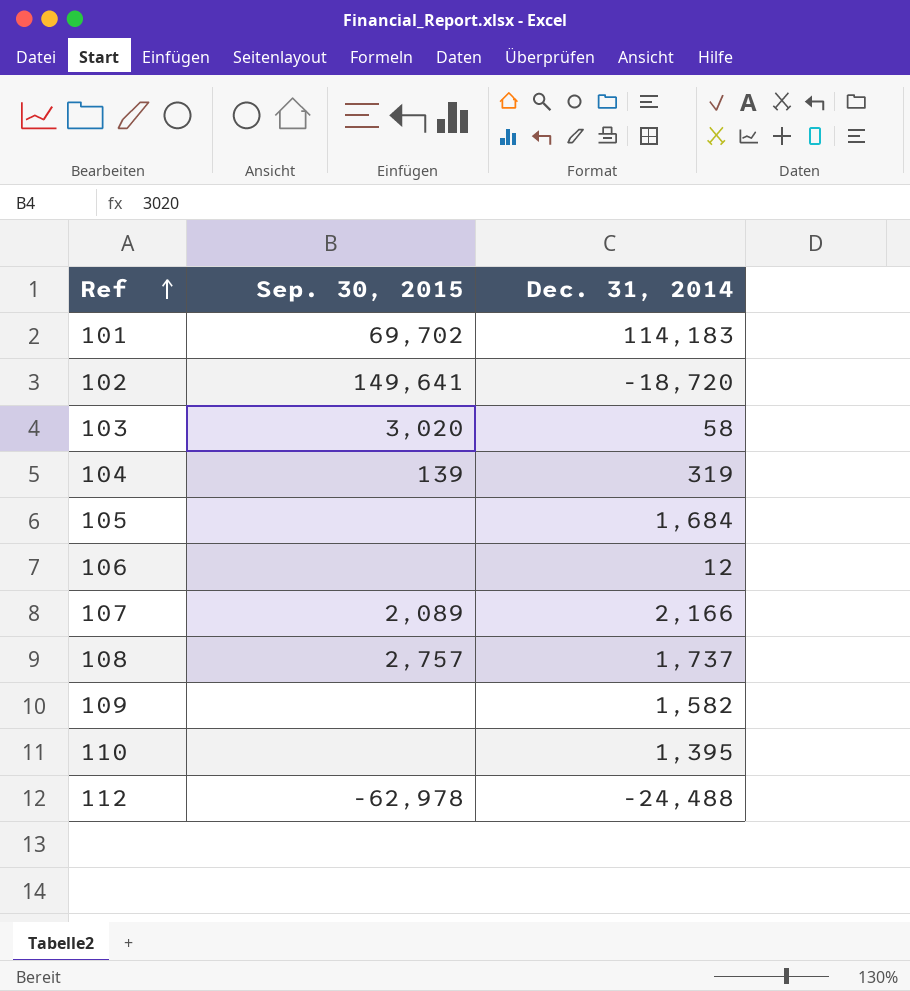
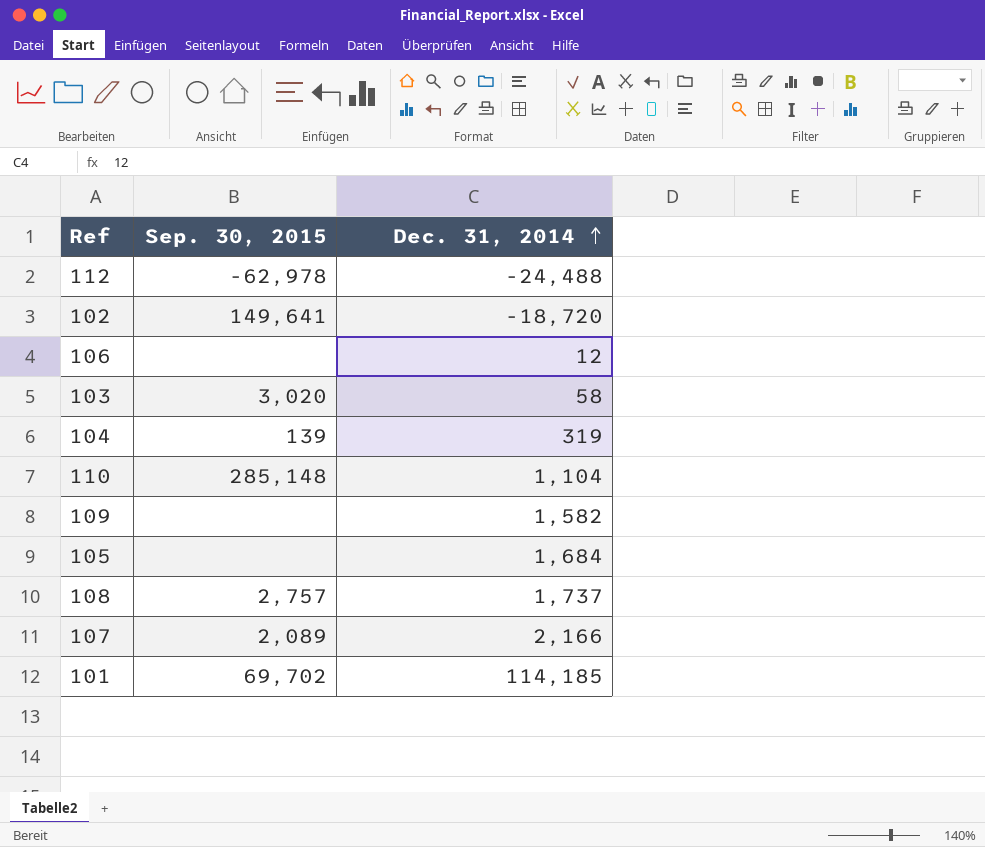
row order: Ref ascending -> Dec. 31, 2014 ascending
110 | Sep. 30, 2015: none -> 285,148
110 | Dec. 31, 2014: 1,395 -> 1,104
101 | Dec. 31, 2014: 114,183 -> 114,185

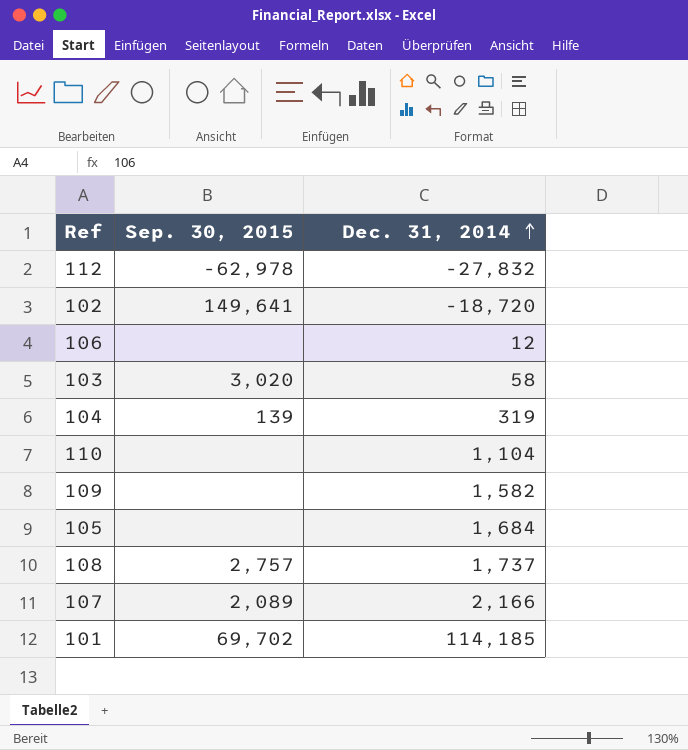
112 | Dec. 31, 2014: -24,488 -> -27,832
110 | Sep. 30, 2015: 285,148 -> none

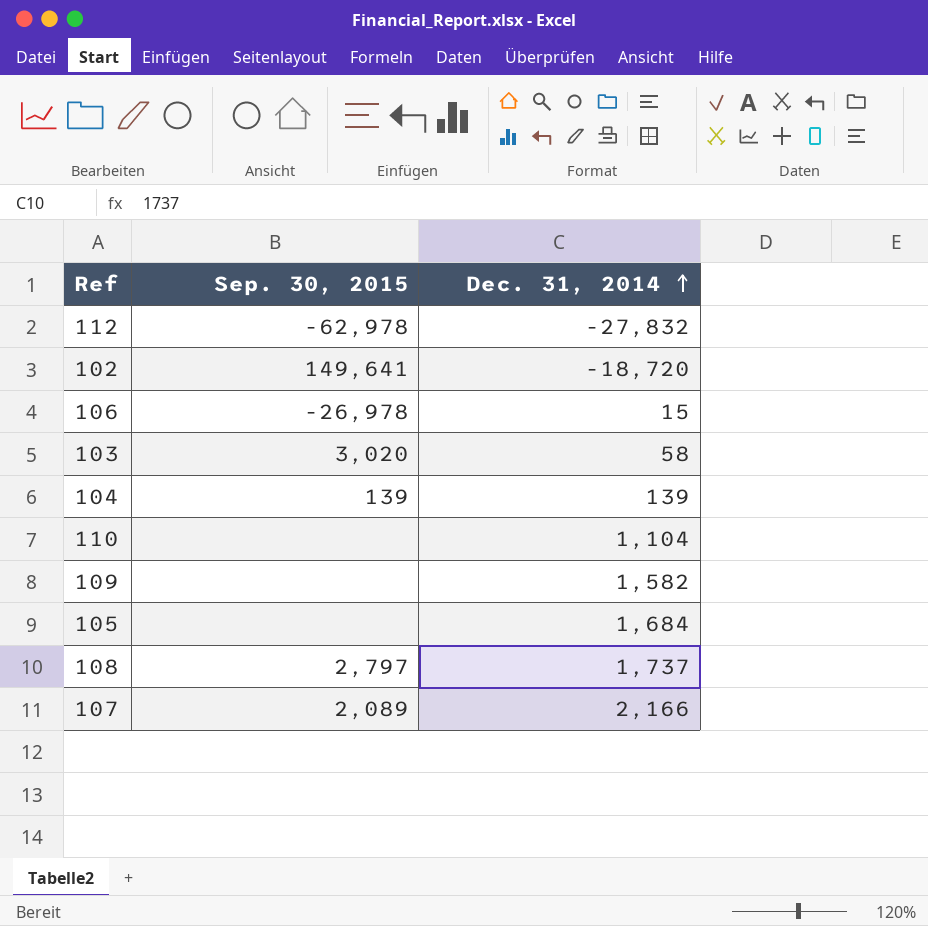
row 101: 69,702 | 114,185 -> none
106 | Sep. 30, 2015: none -> -26,978
106 | Dec. 31, 2014: 12 -> 15
104 | Dec. 31, 2014: 319 -> 139
108 | Sep. 30, 2015: 2,757 -> 2,797

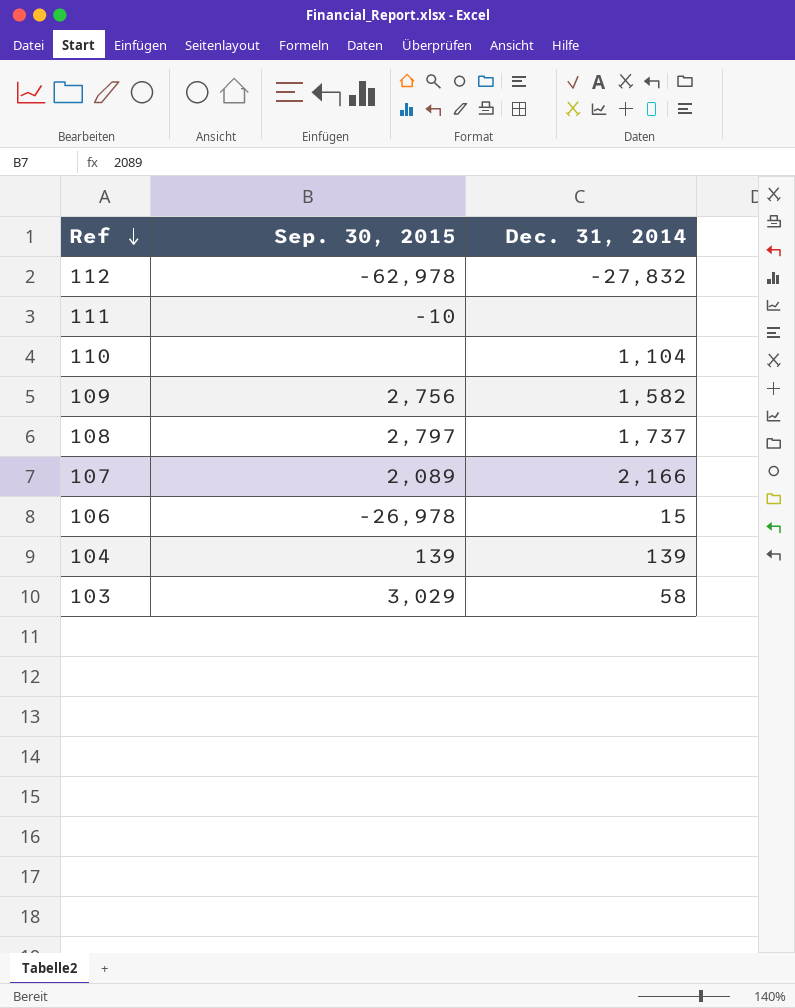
row order: Dec. 31, 2014 ascending -> Ref descending
row 102: 149,641 | -18,720 -> none
row 105: none | 1,684 -> none
row 111: none -> -10 | none
109 | Sep. 30, 2015: none -> 2,756
103 | Sep. 30, 2015: 3,020 -> 3,029

